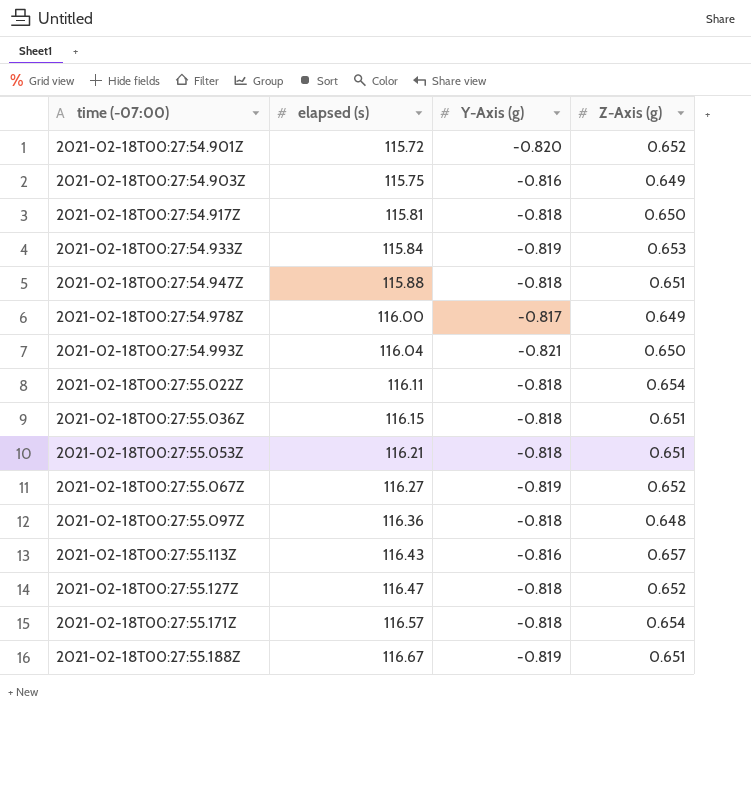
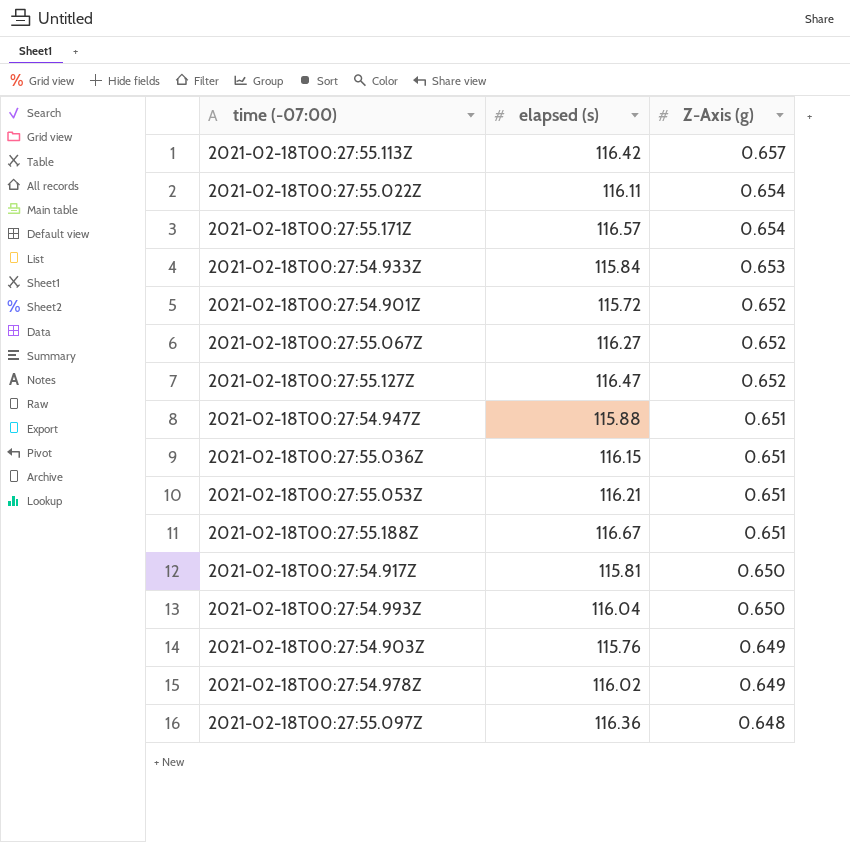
row order: time (-07:00) ascending -> Z-Axis (g) descending
column Y-Axis (g) | position: 3 -> none
2021-02-18T00:27:55.113Z | elapsed (s): 116.43 -> 116.42
2021-02-18T00:27:54.903Z | elapsed (s): 115.75 -> 115.76
2021-02-18T00:27:54.978Z | elapsed (s): 116.00 -> 116.02

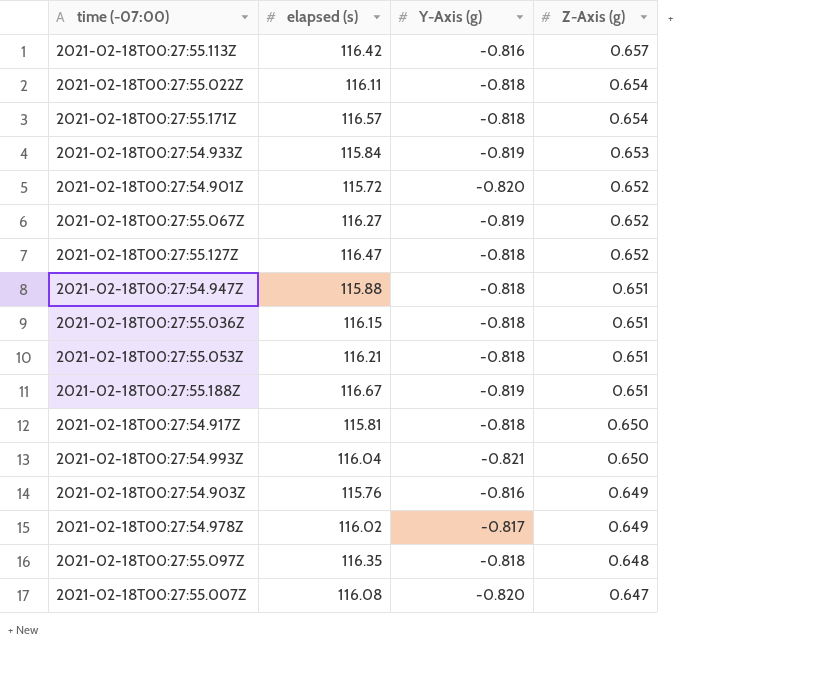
column Y-Axis (g) | position: none -> 3
2021-02-18T00:27:55.097Z | elapsed (s): 116.36 -> 116.35
row 2021-02-18T00:27:55.007Z: none -> 116.08 | -0.820 | 0.647

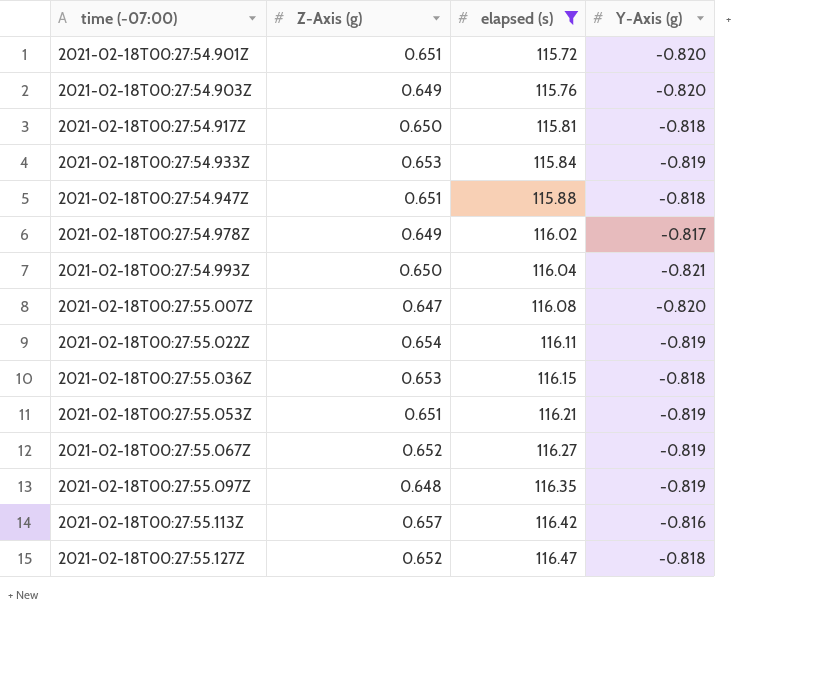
filter: none -> elapsed (s) <= 116.47
row order: Z-Axis (g) descending -> time (-07:00) ascending
column Z-Axis (g) | position: 4 -> 2
2021-02-18T00:27:54.901Z | Z-Axis (g): 0.652 -> 0.651
2021-02-18T00:27:54.903Z | Y-Axis (g): -0.816 -> -0.820
2021-02-18T00:27:55.022Z | Y-Axis (g): -0.818 -> -0.819
2021-02-18T00:27:55.036Z | Z-Axis (g): 0.651 -> 0.653
2021-02-18T00:27:55.053Z | Y-Axis (g): -0.818 -> -0.819
2021-02-18T00:27:55.097Z | Y-Axis (g): -0.818 -> -0.819

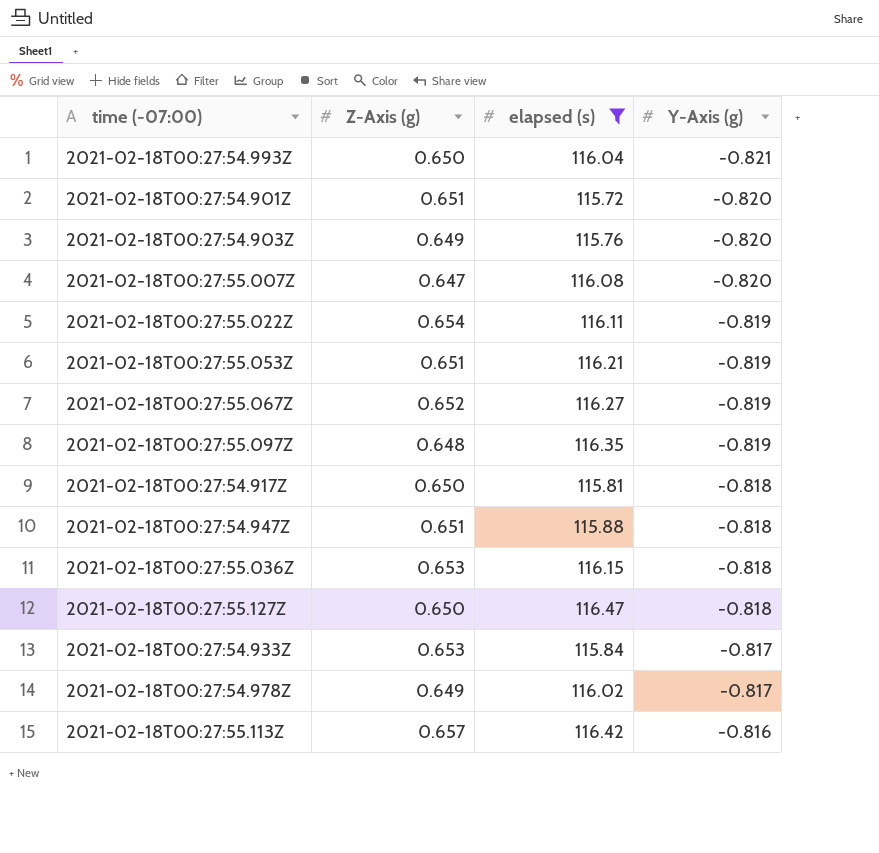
row order: time (-07:00) ascending -> Y-Axis (g) ascending
2021-02-18T00:27:55.127Z | Z-Axis (g): 0.652 -> 0.650
2021-02-18T00:27:54.933Z | Y-Axis (g): -0.819 -> -0.817

